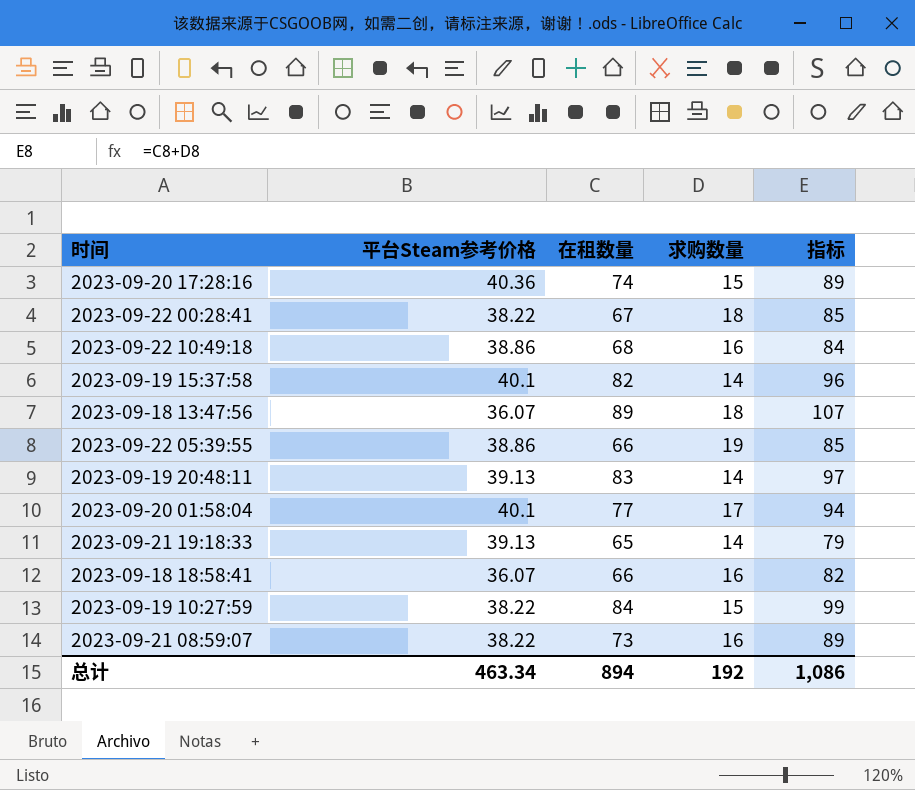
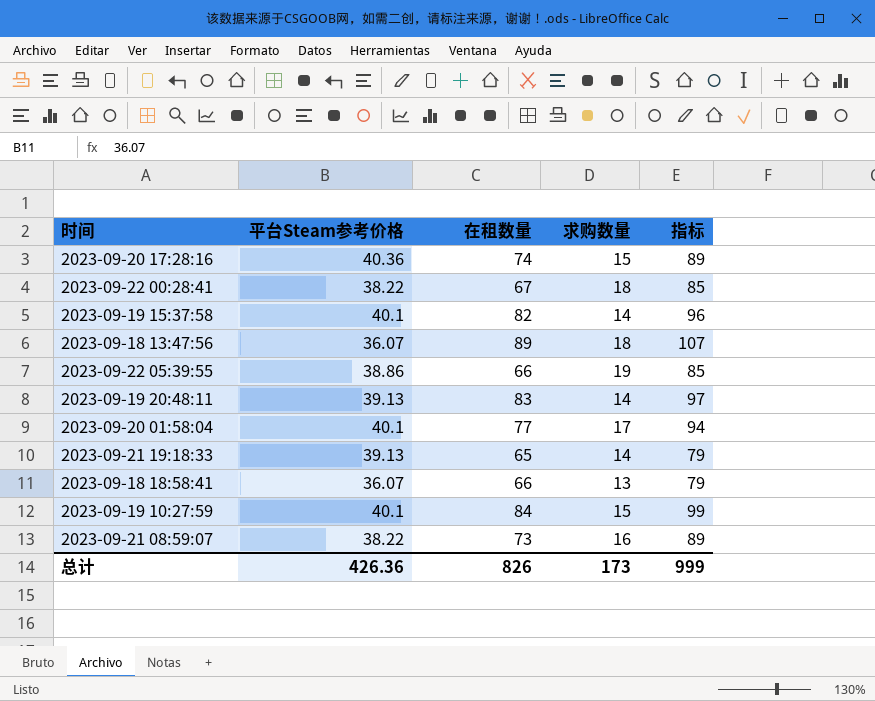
row 2023-09-22 10:49:18: 38.86 | 68 | 16 | 84 -> none
2023-09-18 18:58:41 | 求购数量: 16 -> 13
2023-09-18 18:58:41 | 指标: 82 -> 79
2023-09-19 10:27:59 | 平台Steam参考价格: 38.22 -> 40.1
总计 | 平台Steam参考价格: 463.34 -> 426.36
总计 | 在租数量: 894 -> 826
总计 | 求购数量: 192 -> 173
总计 | 指标: 1,086 -> 999

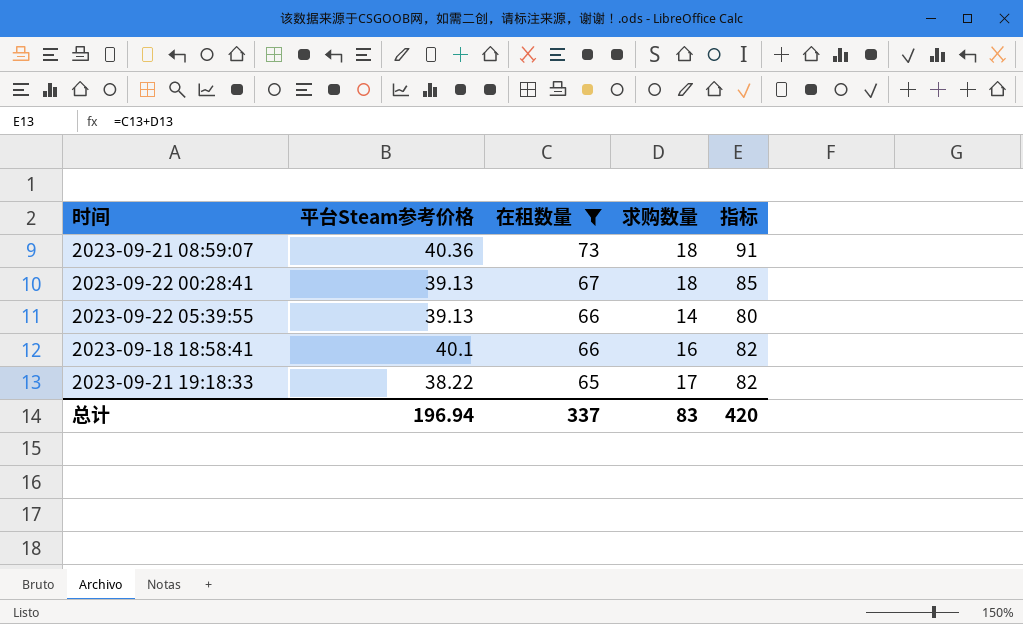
filter: none -> 在租数量 <= 73
row order: none -> 在租数量 descending
2023-09-21 08:59:07 | 平台Steam参考价格: 38.22 -> 40.36
2023-09-21 08:59:07 | 求购数量: 16 -> 18
2023-09-21 08:59:07 | 指标: 89 -> 91
2023-09-22 00:28:41 | 平台Steam参考价格: 38.22 -> 39.13
2023-09-22 05:39:55 | 平台Steam参考价格: 38.86 -> 39.13
2023-09-22 05:39:55 | 求购数量: 19 -> 14
2023-09-22 05:39:55 | 指标: 85 -> 80
2023-09-18 18:58:41 | 平台Steam参考价格: 36.07 -> 40.1
2023-09-18 18:58:41 | 求购数量: 13 -> 16
2023-09-18 18:58:41 | 指标: 79 -> 82
2023-09-21 19:18:33 | 平台Steam参考价格: 39.13 -> 38.22
2023-09-21 19:18:33 | 求购数量: 14 -> 17
2023-09-21 19:18:33 | 指标: 79 -> 82
总计 | 平台Steam参考价格: 426.36 -> 196.94
总计 | 在租数量: 826 -> 337
总计 | 求购数量: 173 -> 83
总计 | 指标: 999 -> 420

